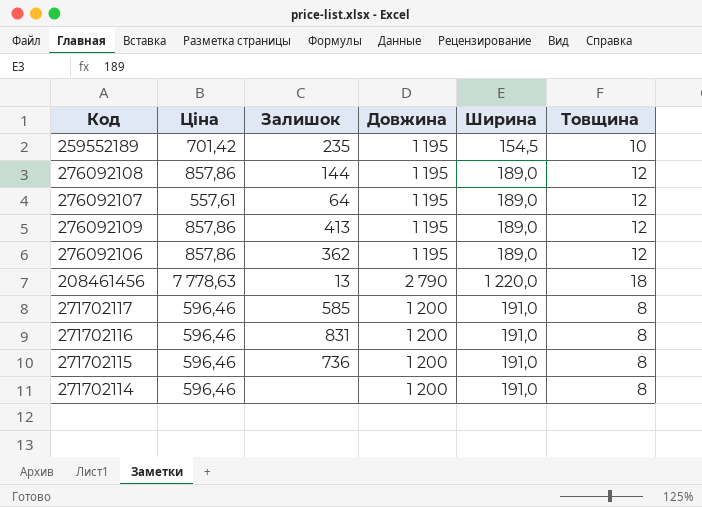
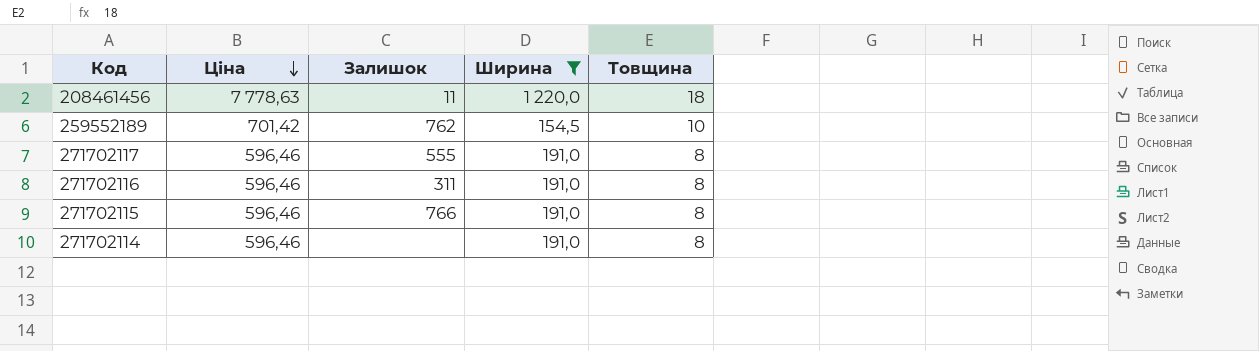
filter: none -> Ширина != 189,0
row order: none -> Ціна descending
column Довжина | position: 4 -> none
208461456 | Залишок: 13 -> 11
259552189 | Залишок: 235 -> 762
271702117 | Залишок: 585 -> 555
271702116 | Залишок: 831 -> 311
271702115 | Залишок: 736 -> 766

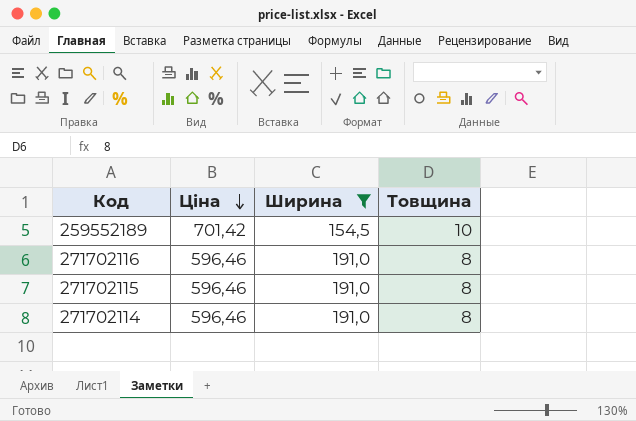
column Залишок | position: 3 -> none
row 208461456: 7 778,63 | 11 | 1 220,0 | 18 -> none
row 271702117: 596,46 | 555 | 191,0 | 8 -> none

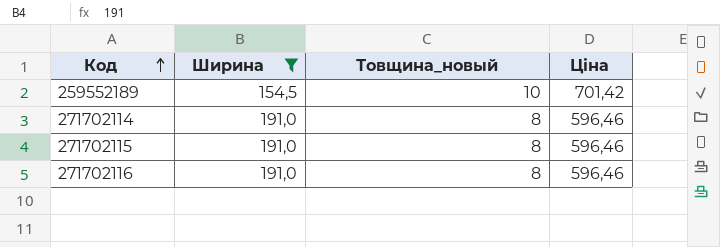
row order: Ціна descending -> Код ascending
column name: Товщина -> Товщина_новый
column Ціна | position: 2 -> 4

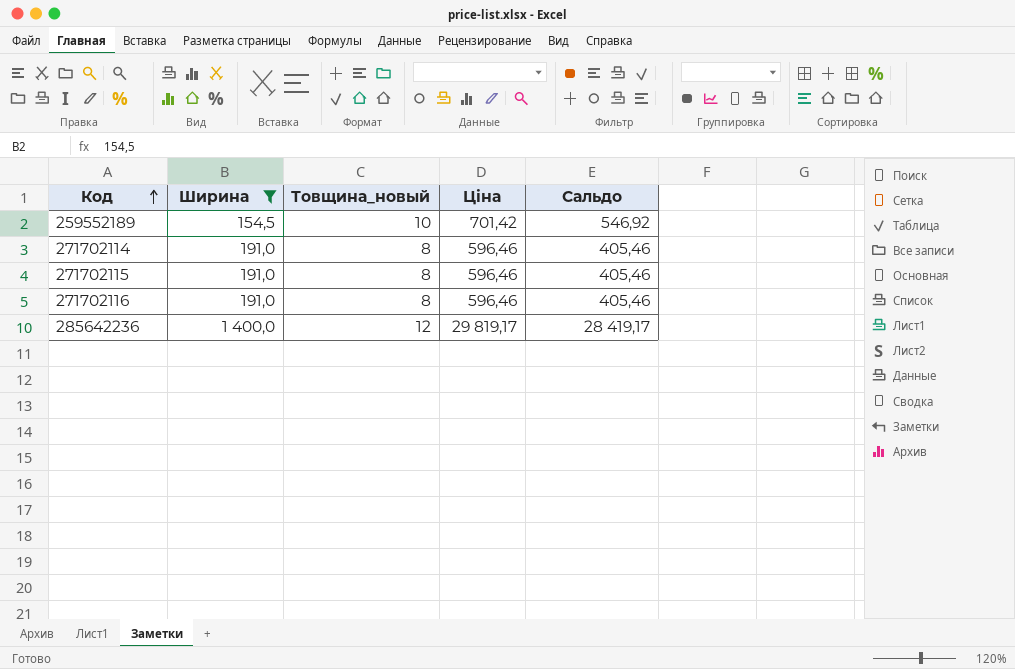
column Сальдо | formula: none -> [Ціна] - [Ширина]
row 285642236: none -> 1 400,0 | 12 | 29 819,17 | 28 419,17

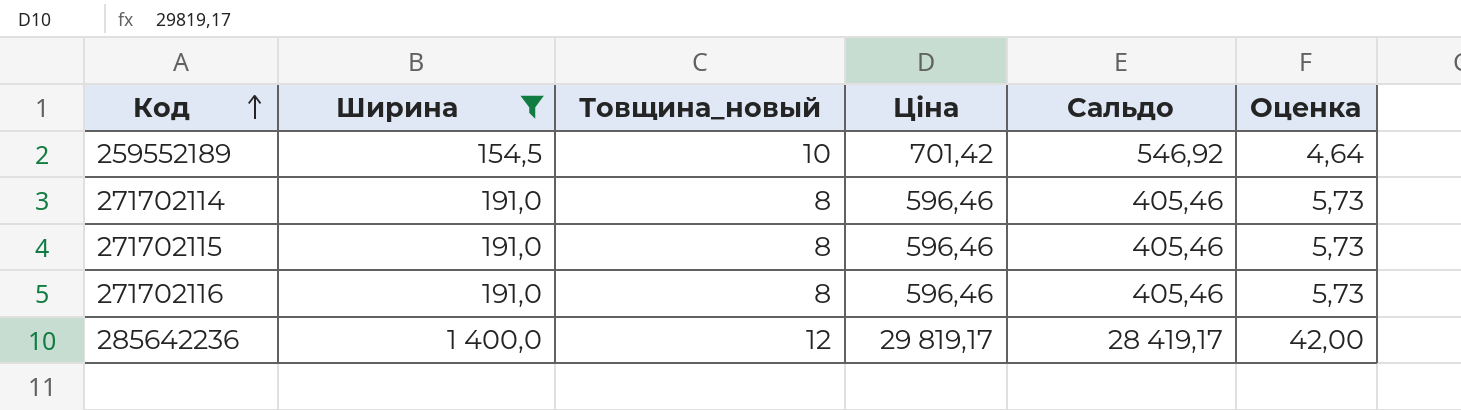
column Оценка | formula: none -> [Ширина] * 0,03

